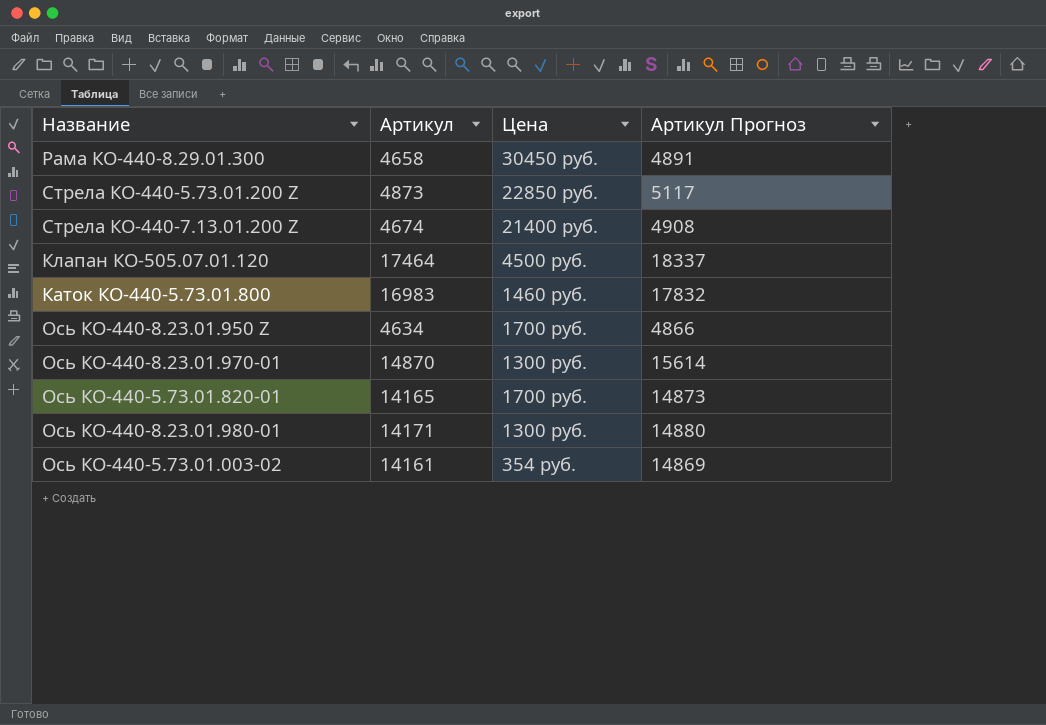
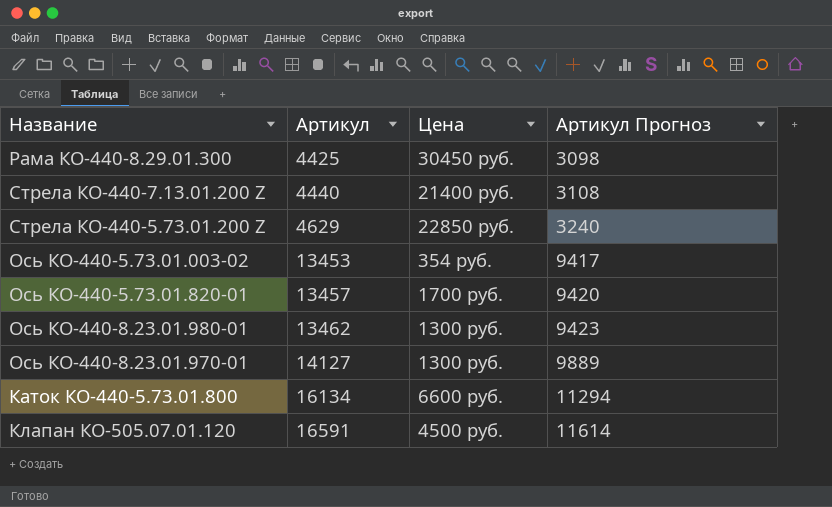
row order: none -> Артикул ascending
column Артикул Прогноз | formula: [Артикул] * 1,05 -> [Артикул] * 0,7
row Ось КО-440-8.23.01.950 Z: 4634 | 1700 руб. | 4866 -> none
Рама КО-440-8.29.01.300 | Артикул: 4658 -> 4425
Стрела КО-440-7.13.01.200 Z | Артикул: 4674 -> 4440
Стрела КО-440-5.73.01.200 Z | Артикул: 4873 -> 4629
Ось КО-440-5.73.01.003-02 | Артикул: 14161 -> 13453
Ось КО-440-5.73.01.820-01 | Артикул: 14165 -> 13457
Ось КО-440-8.23.01.980-01 | Артикул: 14171 -> 13462
Ось КО-440-8.23.01.970-01 | Артикул: 14870 -> 14127
Каток КО-440-5.73.01.800 | Артикул: 16983 -> 16134
Каток КО-440-5.73.01.800 | Цена: 1460 руб. -> 6600 руб.
Клапан КО-505.07.01.120 | Артикул: 17464 -> 16591

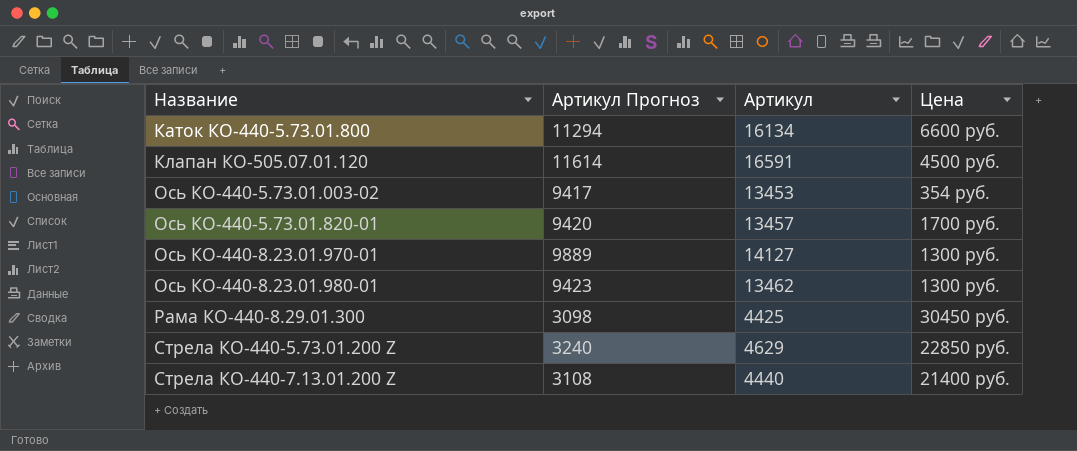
row order: Артикул ascending -> Название ascending
column Артикул Прогноз | position: 4 -> 2

